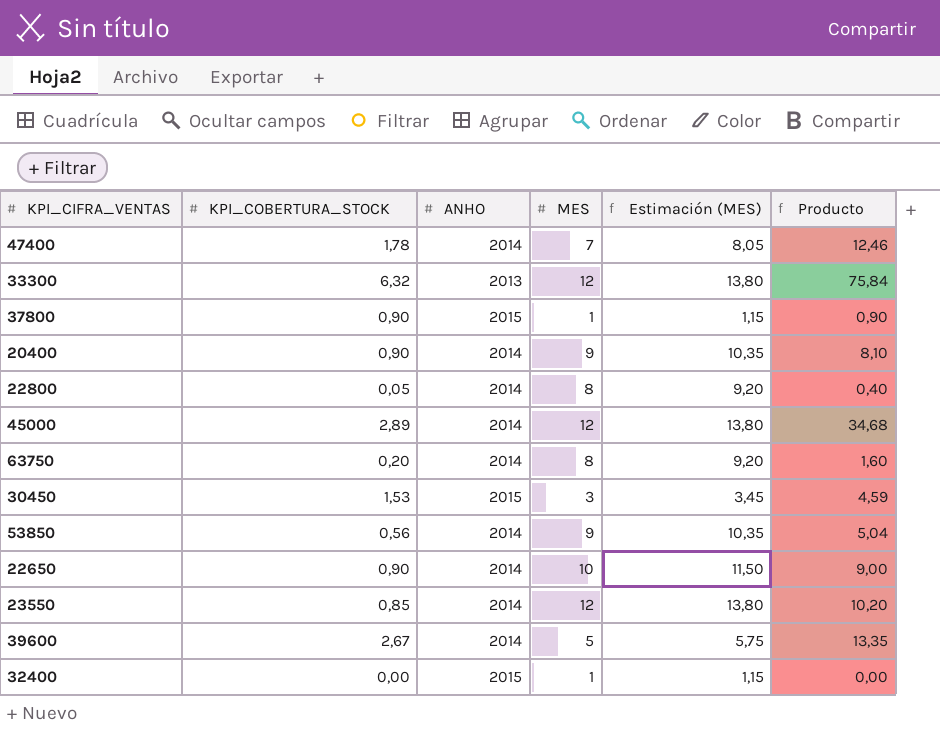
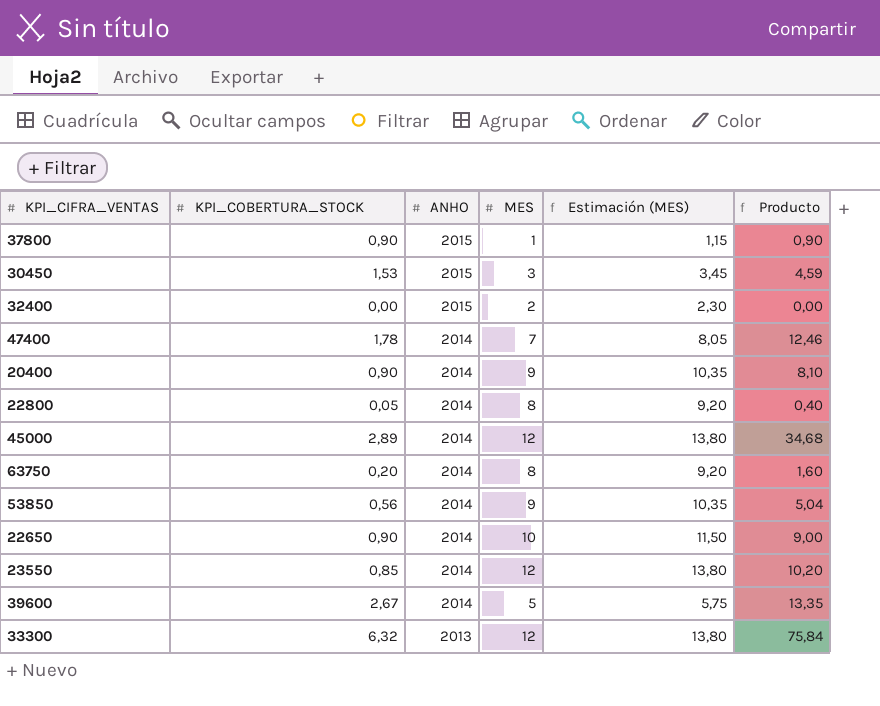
row order: none -> ANHO descending
32400 | MES: 1 -> 2
32400 | Estimación (MES): 1,15 -> 2,30

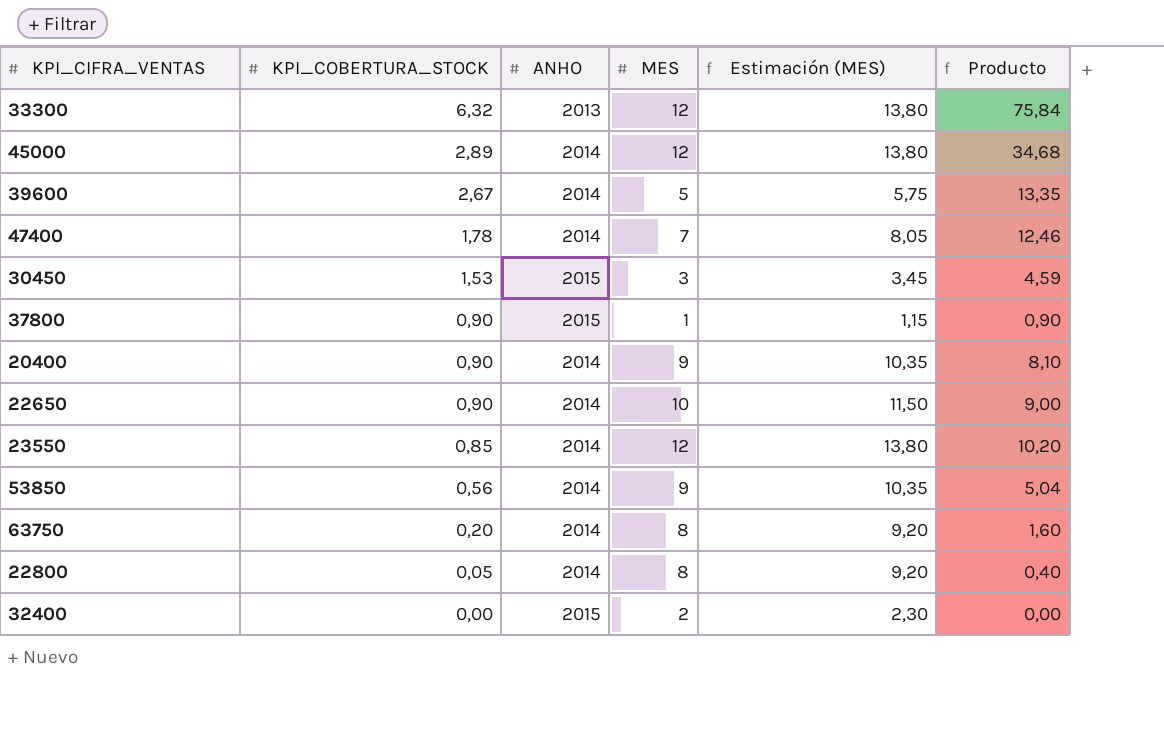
row order: ANHO descending -> KPI_COBERTURA_STOCK descending

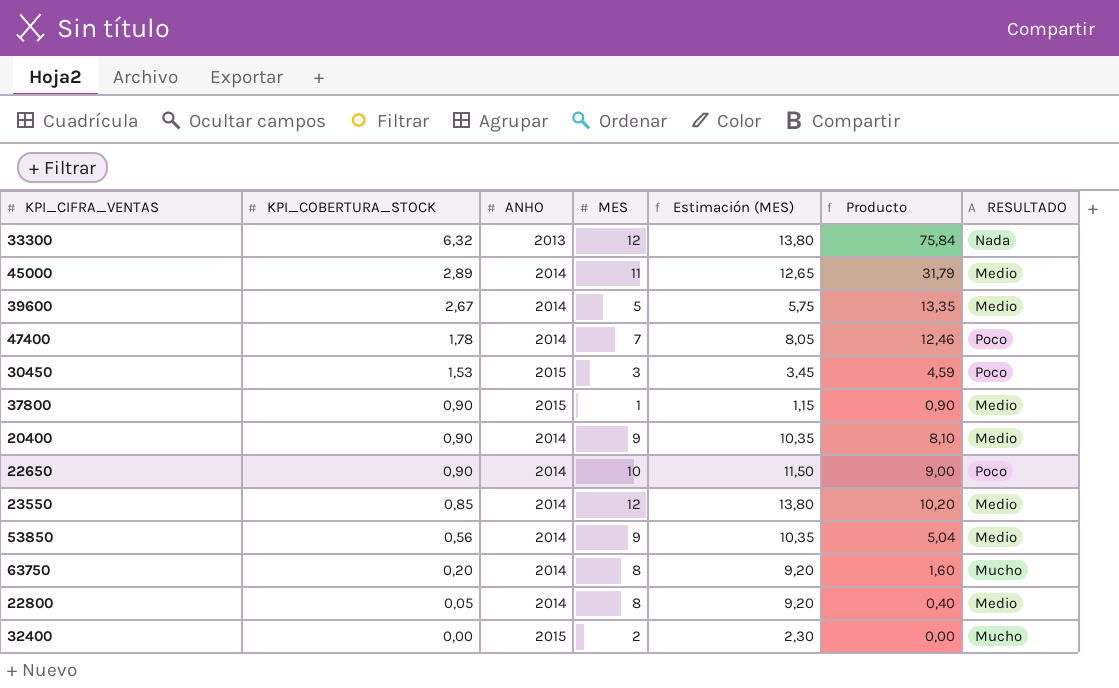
column RESULTADO | position: none -> 7
45000 | MES: 12 -> 11
45000 | Estimación (MES): 13,80 -> 12,65
45000 | Producto: 34,68 -> 31,79

